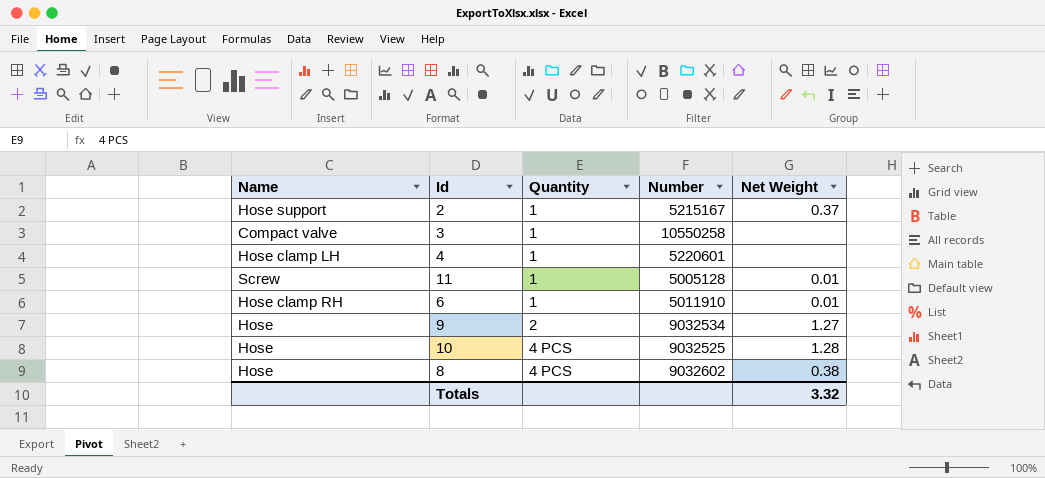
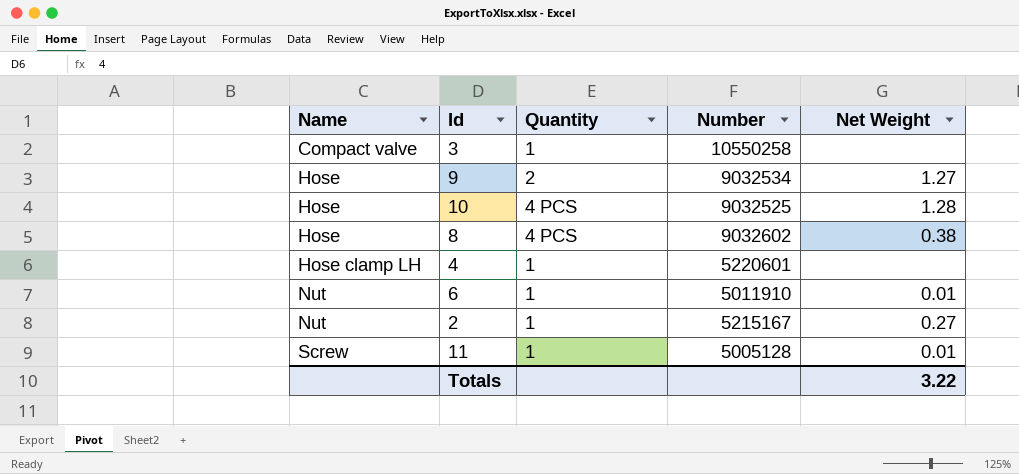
row order: Quantity ascending -> Name ascending
6 | Name: Hose clamp RH -> Nut
2 | Name: Hose support -> Nut
2 | Net Weight: 0.37 -> 0.27
Totals | Net Weight: 3.32 -> 3.22

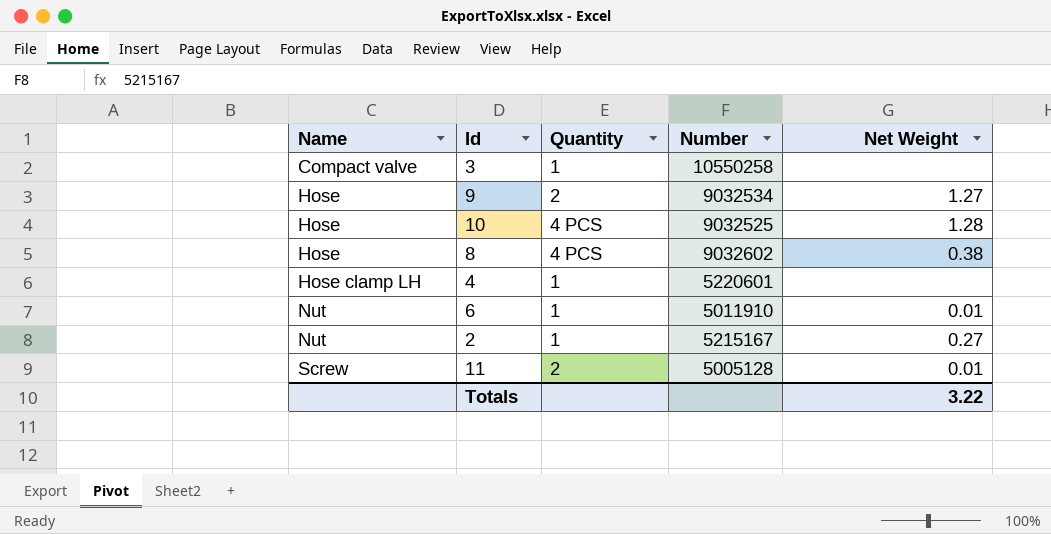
11 | Quantity: 1 -> 2

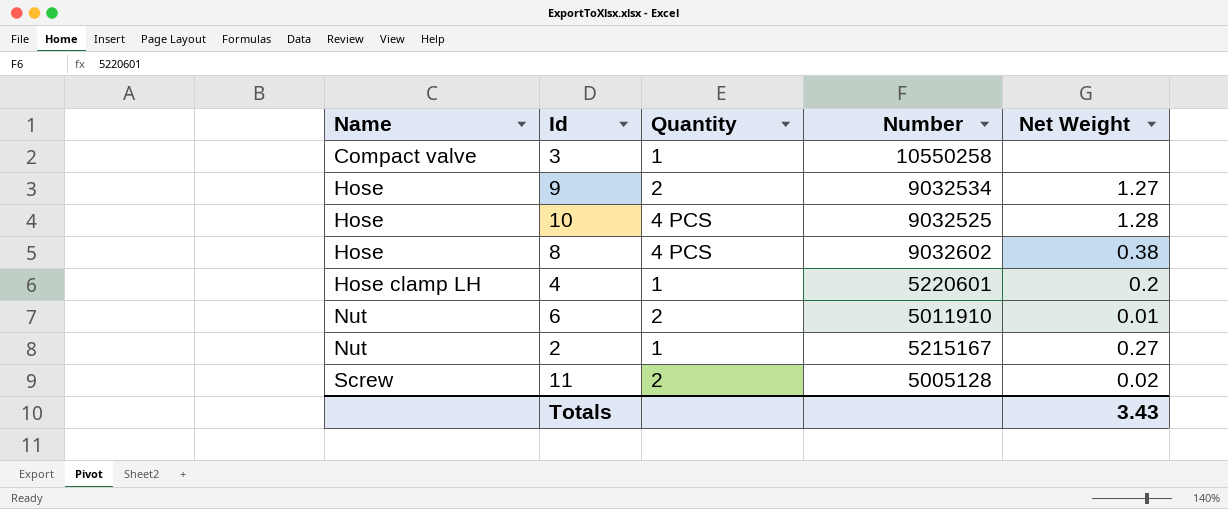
4 | Net Weight: none -> 0.2
6 | Quantity: 1 -> 2
11 | Net Weight: 0.01 -> 0.02
Totals | Net Weight: 3.22 -> 3.43

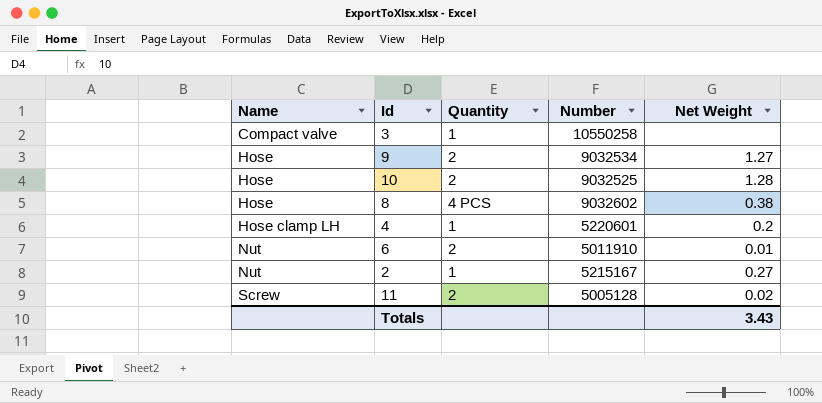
10 | Quantity: 4 PCS -> 2

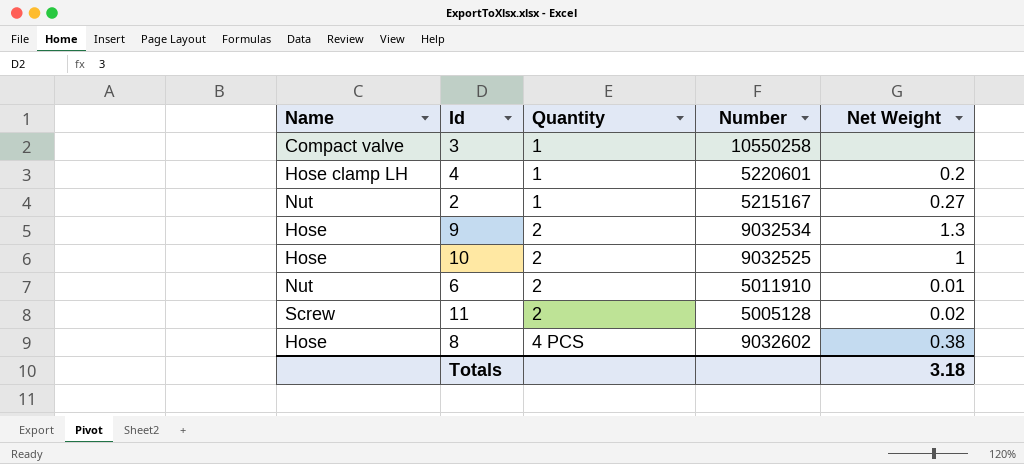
row order: Name ascending -> Quantity ascending
9 | Net Weight: 1.27 -> 1.3
10 | Net Weight: 1.28 -> 1
Totals | Net Weight: 3.43 -> 3.18

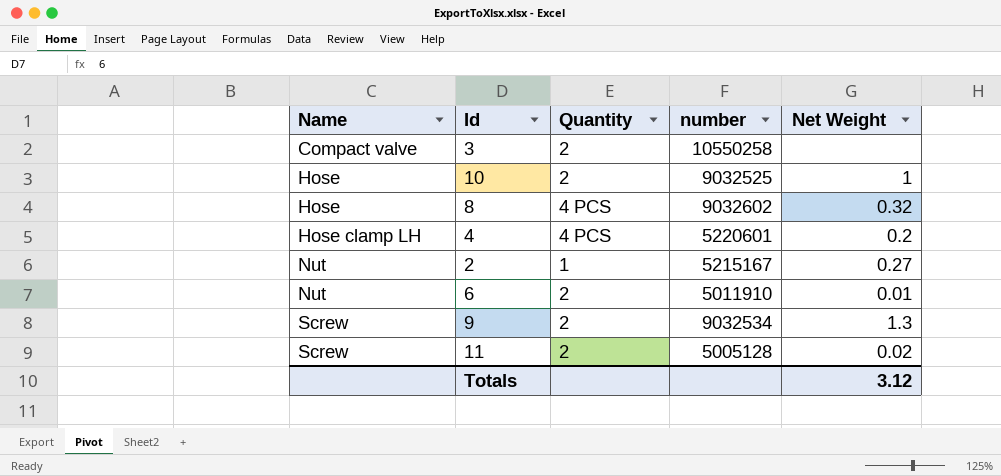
row order: Quantity ascending -> Name ascending
column name: Number -> number
3 | Quantity: 1 -> 2
8 | Net Weight: 0.38 -> 0.32
4 | Quantity: 1 -> 4 PCS
9 | Name: Hose -> Screw
Totals | Net Weight: 3.18 -> 3.12

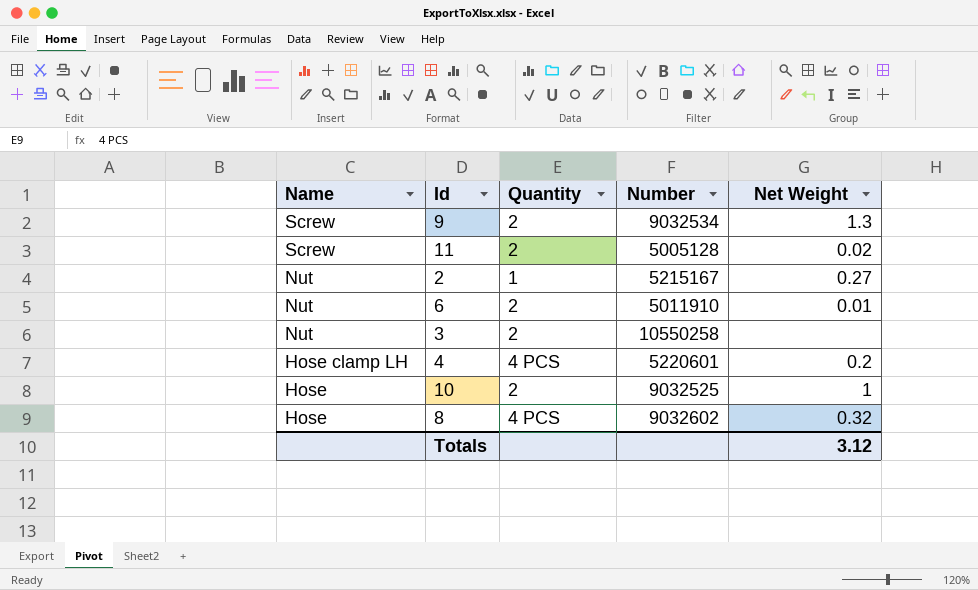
row order: Name ascending -> Name descending
column name: number -> Number
3 | Name: Compact valve -> Nut

